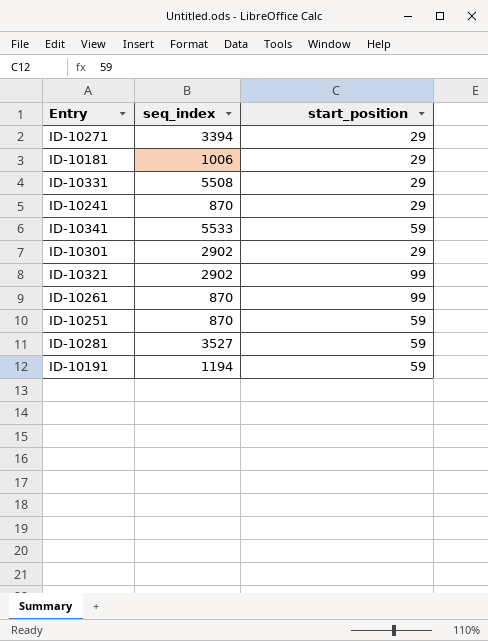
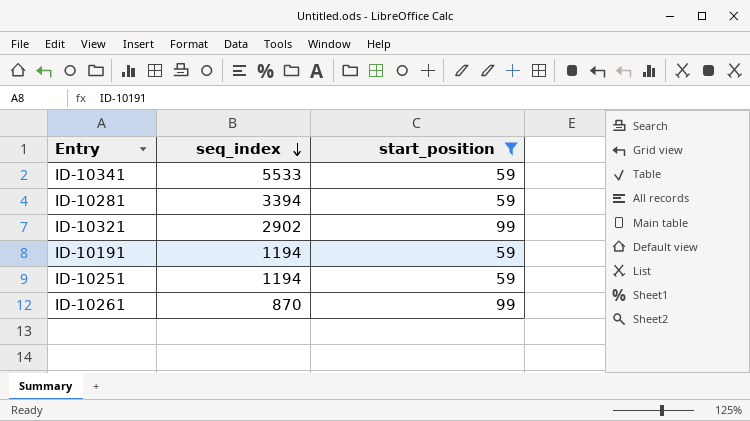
filter: none -> start_position != 29
row order: none -> seq_index descending
ID-10281 | seq_index: 3527 -> 3394
ID-10251 | seq_index: 870 -> 1194

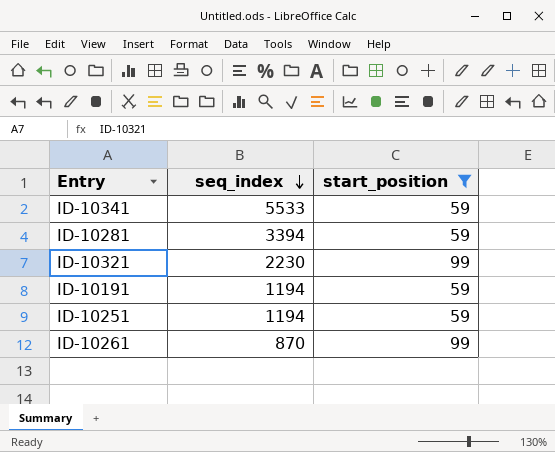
ID-10321 | seq_index: 2902 -> 2230

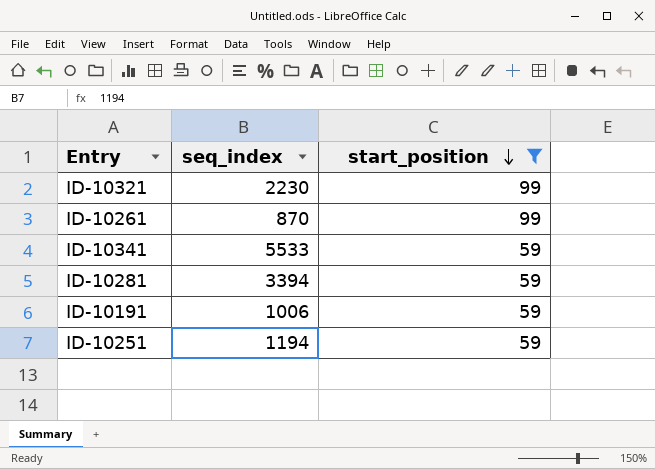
row order: seq_index descending -> start_position descending
ID-10191 | seq_index: 1194 -> 1006

